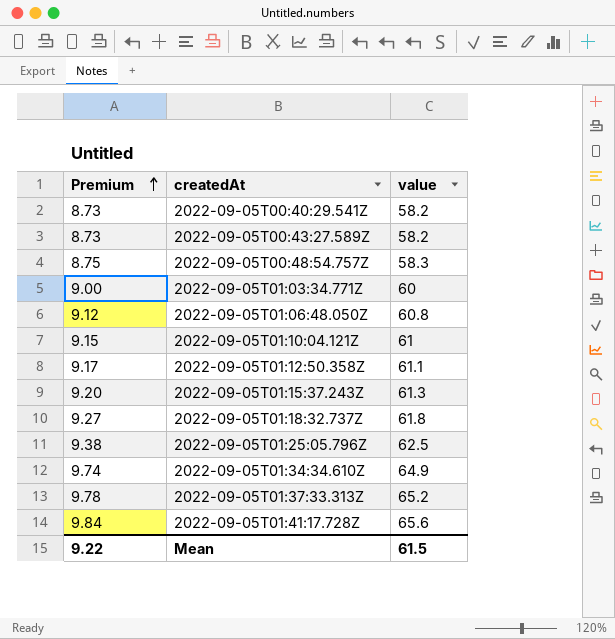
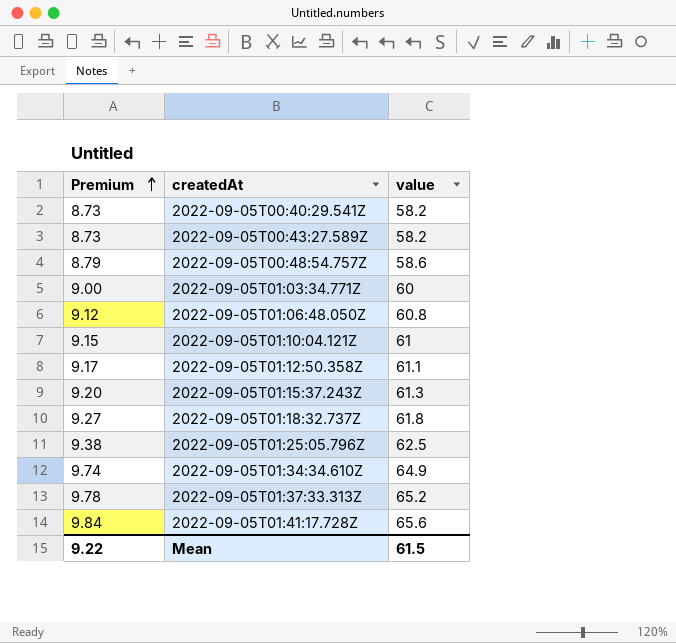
2022-09-05T00:48:54.757Z | Premium: 8.75 -> 8.79
2022-09-05T00:48:54.757Z | value: 58.3 -> 58.6

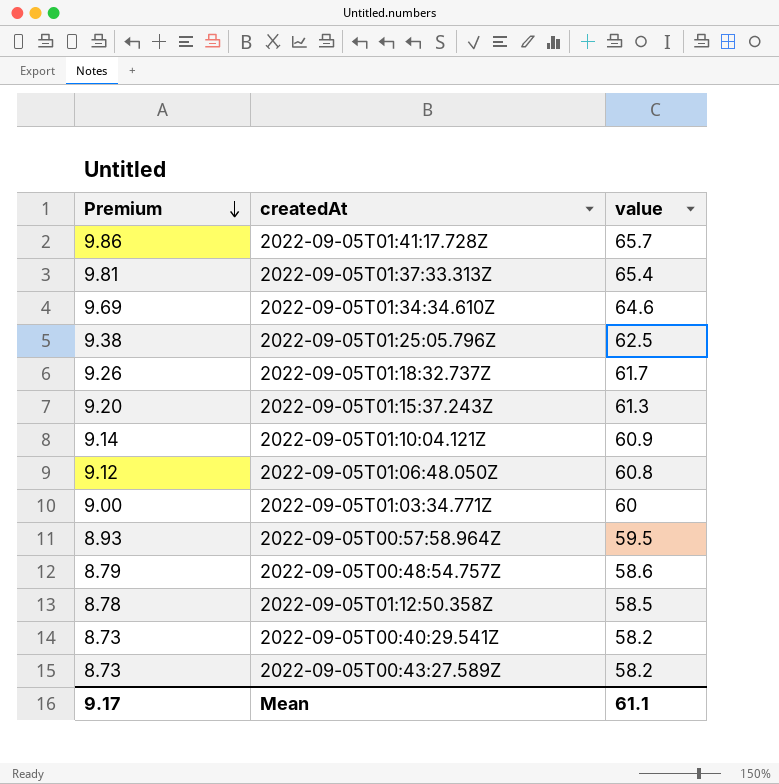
row order: Premium ascending -> Premium descending
2022-09-05T01:41:17.728Z | Premium: 9.84 -> 9.86
2022-09-05T01:41:17.728Z | value: 65.6 -> 65.7
2022-09-05T01:37:33.313Z | Premium: 9.78 -> 9.81
2022-09-05T01:37:33.313Z | value: 65.2 -> 65.4
2022-09-05T01:34:34.610Z | Premium: 9.74 -> 9.69
2022-09-05T01:34:34.610Z | value: 64.9 -> 64.6
2022-09-05T01:18:32.737Z | Premium: 9.27 -> 9.26
2022-09-05T01:18:32.737Z | value: 61.8 -> 61.7
2022-09-05T01:10:04.121Z | Premium: 9.15 -> 9.14
2022-09-05T01:10:04.121Z | value: 61 -> 60.9
row 2022-09-05T00:57:58.964Z: none -> 8.93 | 59.5
2022-09-05T01:12:50.358Z | Premium: 9.17 -> 8.78
2022-09-05T01:12:50.358Z | value: 61.1 -> 58.5
Mean | Premium: 9.22 -> 9.17
Mean | value: 61.5 -> 61.1

